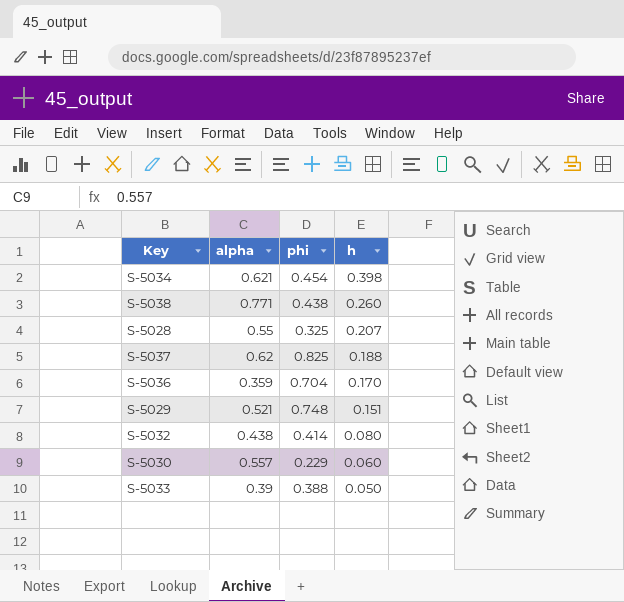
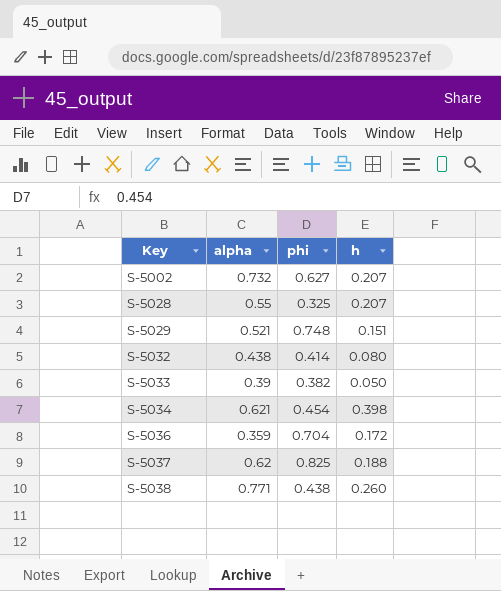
row order: h descending -> Key ascending
row S-5030: 0.557 | 0.229 | 0.060 -> none
row S-5002: none -> 0.732 | 0.627 | 0.207
S-5033 | phi: 0.388 -> 0.382
S-5036 | h: 0.170 -> 0.172

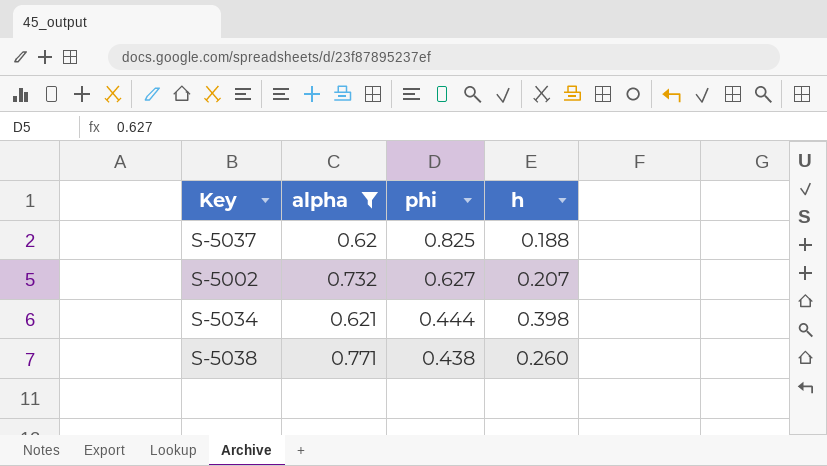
filter: none -> alpha >= 0.62
row order: Key ascending -> phi descending
S-5034 | phi: 0.454 -> 0.444

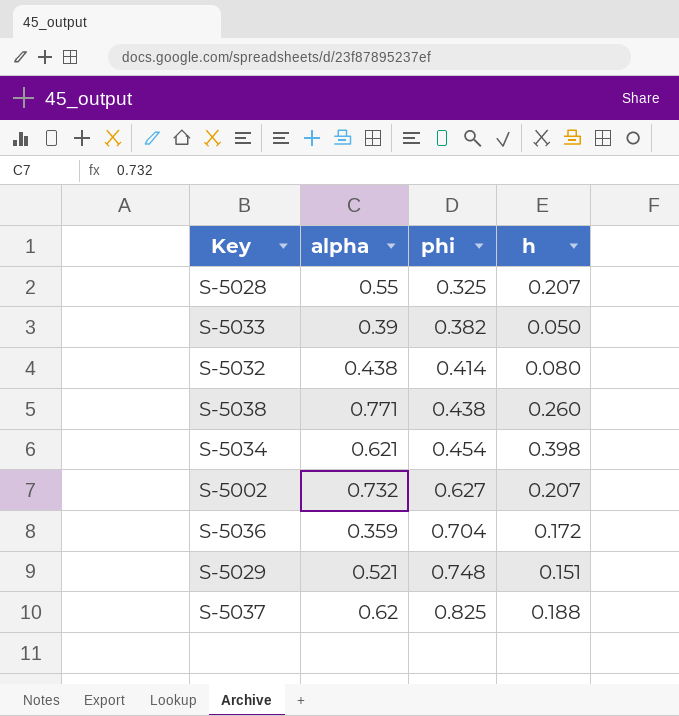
filter: alpha >= 0.62 -> none
row order: phi descending -> phi ascending
S-5034 | phi: 0.444 -> 0.454

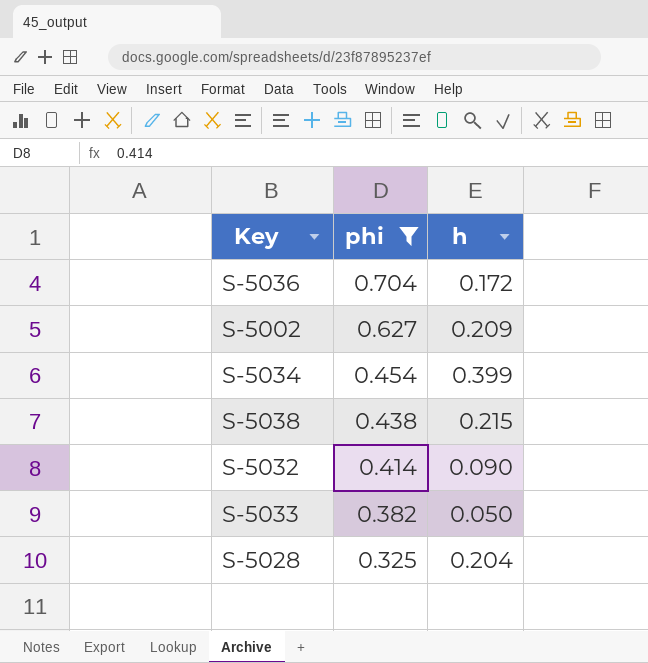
filter: none -> phi <= 0.704
row order: phi ascending -> phi descending
column alpha | position: 2 -> none
S-5002 | h: 0.207 -> 0.209
S-5034 | h: 0.398 -> 0.399
S-5038 | h: 0.260 -> 0.215
S-5032 | h: 0.080 -> 0.090
S-5028 | h: 0.207 -> 0.204

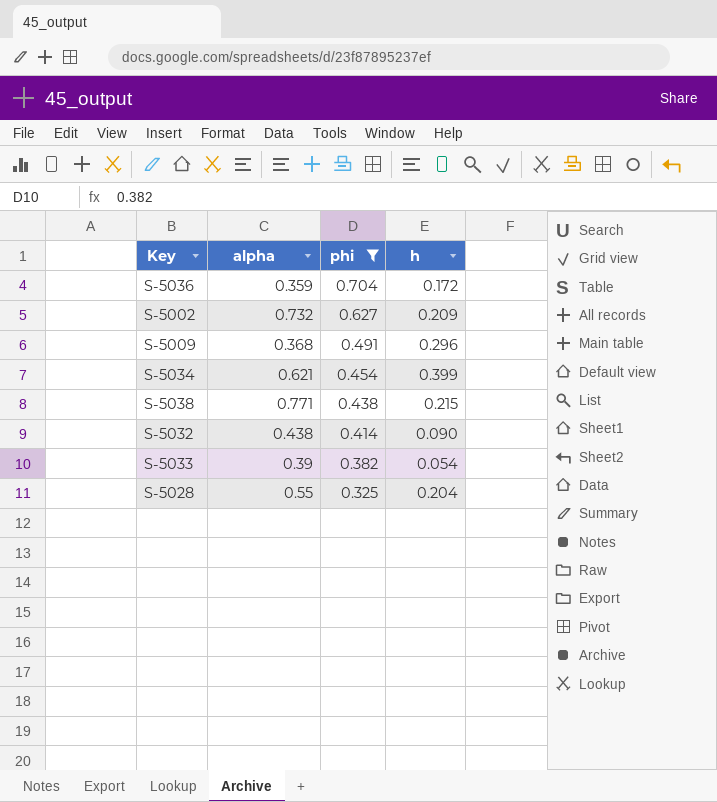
column alpha | position: none -> 2
row S-5009: none -> 0.368 | 0.491 | 0.296
S-5033 | h: 0.050 -> 0.054

